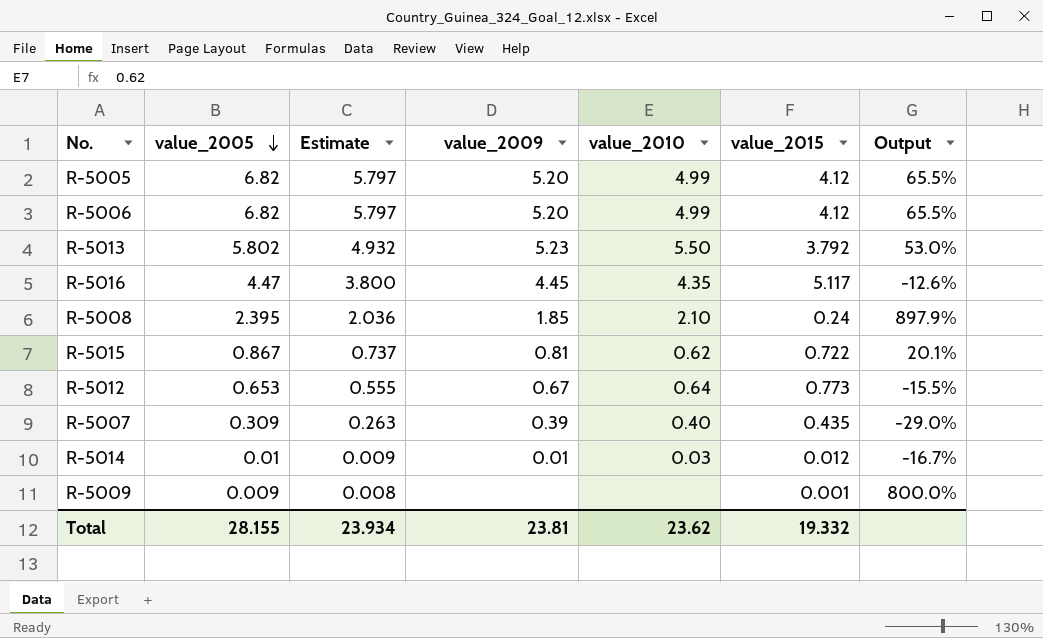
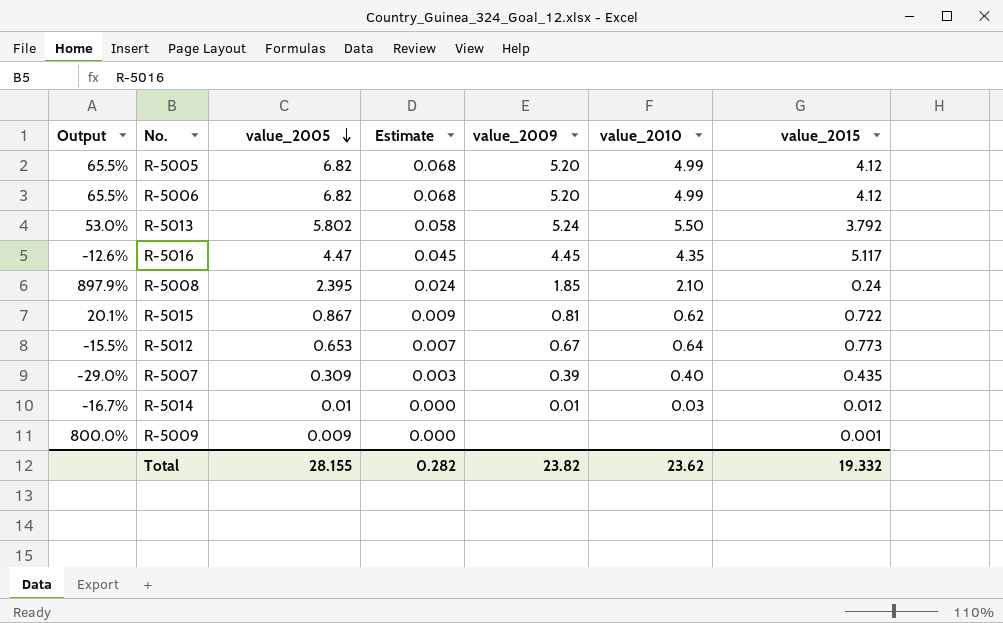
column Output | position: 7 -> 1
column Estimate | formula: [value_2005] * 0.85 -> [value_2005] * 0.01
R-5013 | value_2009: 5.23 -> 5.24
Total | Estimate: 23.934 -> 0.282
Total | value_2009: 23.81 -> 23.82

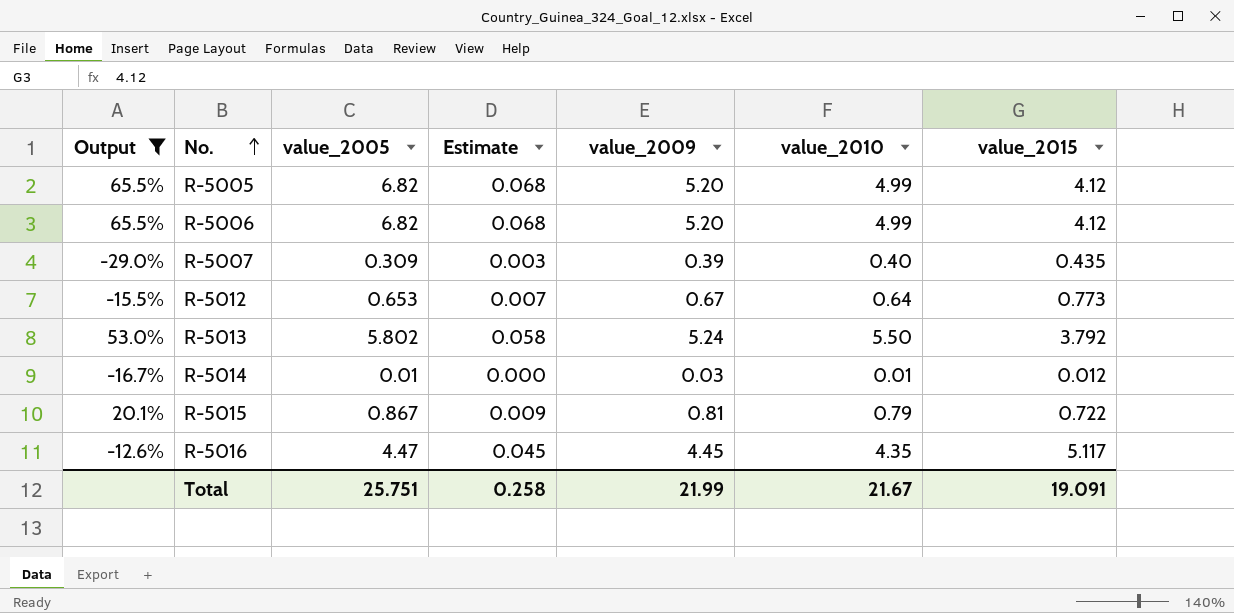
filter: none -> Output <= 65.5%
row order: value_2005 descending -> No. ascending
R-5014 | value_2009: 0.01 -> 0.03
R-5014 | value_2010: 0.03 -> 0.01
R-5015 | value_2010: 0.62 -> 0.79
Total | value_2005: 28.155 -> 25.751
Total | Estimate: 0.282 -> 0.258
Total | value_2009: 23.82 -> 21.99
Total | value_2010: 23.62 -> 21.67
Total | value_2015: 19.332 -> 19.091

